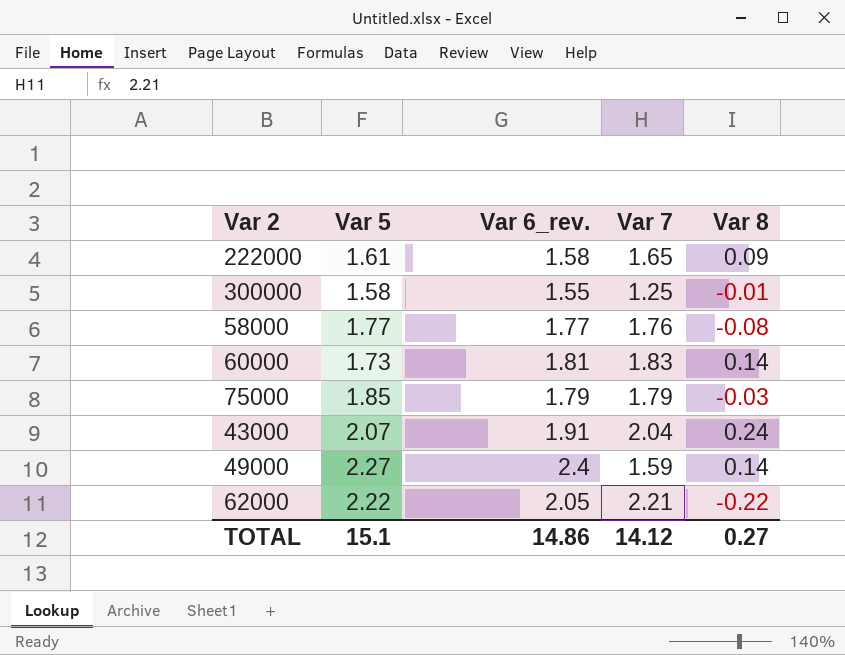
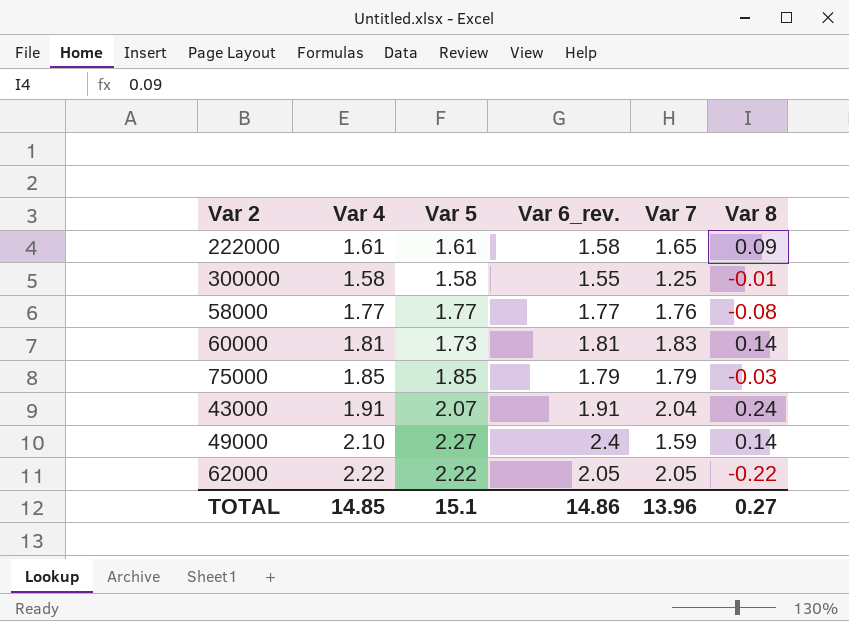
column Var 4 | position: none -> 2
62000 | Var 7: 2.21 -> 2.05
TOTAL | Var 7: 14.12 -> 13.96

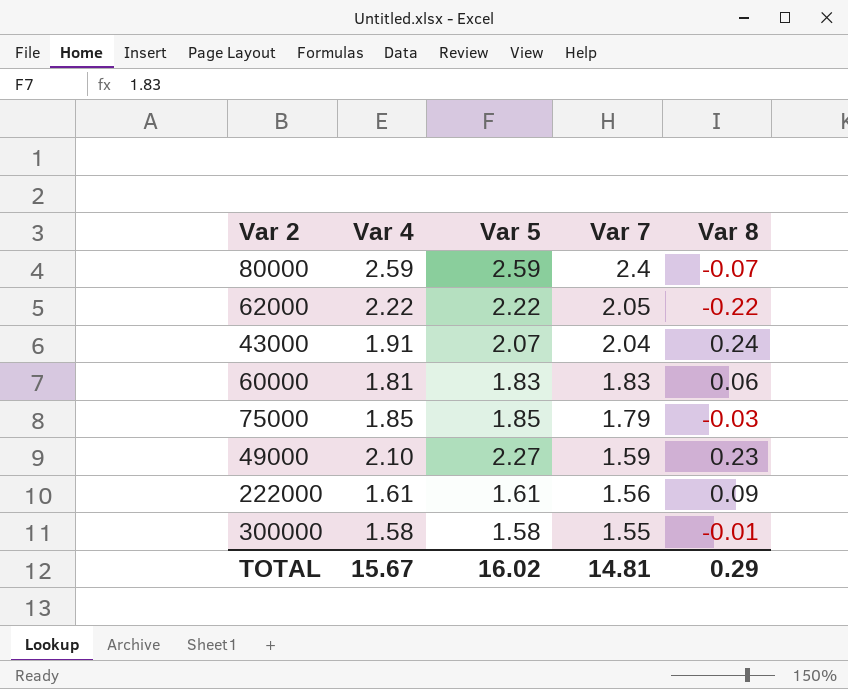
row order: none -> Var 7 descending
column Var 6_rev. | position: 4 -> none
row 58000: 1.77 | 1.77 | 1.77 | 1.76 | -0.08 -> none
row 80000: none -> 2.59 | 2.59 | 2.4 | -0.07
60000 | Var 5: 1.73 -> 1.83
60000 | Var 8: 0.14 -> 0.06
49000 | Var 8: 0.14 -> 0.23
222000 | Var 7: 1.65 -> 1.56
300000 | Var 7: 1.25 -> 1.55
TOTAL | Var 4: 14.85 -> 15.67
TOTAL | Var 5: 15.1 -> 16.02
TOTAL | Var 7: 13.96 -> 14.81
TOTAL | Var 8: 0.27 -> 0.29

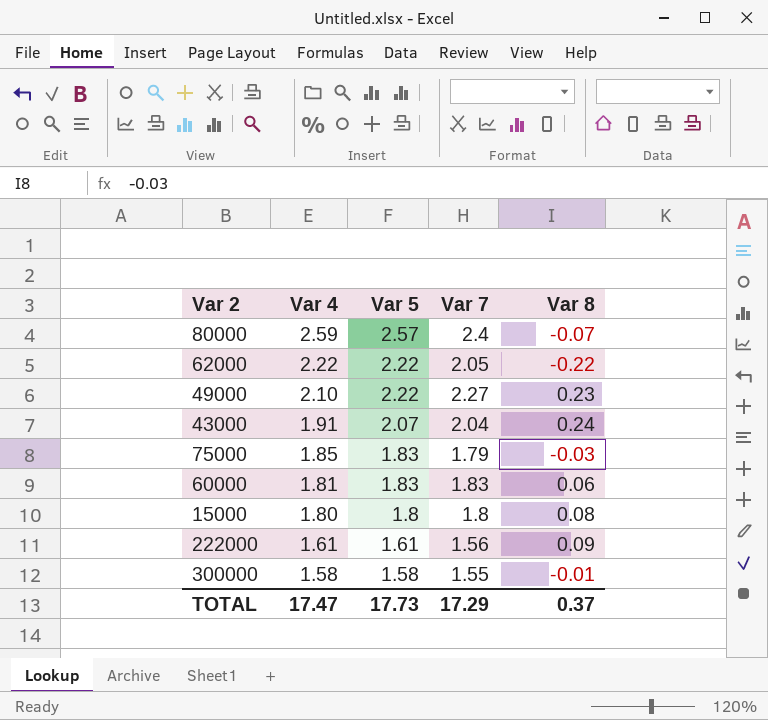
row order: Var 7 descending -> Var 4 descending
80000 | Var 5: 2.59 -> 2.57
49000 | Var 5: 2.27 -> 2.22
49000 | Var 7: 1.59 -> 2.27
75000 | Var 5: 1.85 -> 1.83
row 15000: none -> 1.80 | 1.8 | 1.8 | 0.08
TOTAL | Var 4: 15.67 -> 17.47
TOTAL | Var 5: 16.02 -> 17.73
TOTAL | Var 7: 14.81 -> 17.29
TOTAL | Var 8: 0.29 -> 0.37

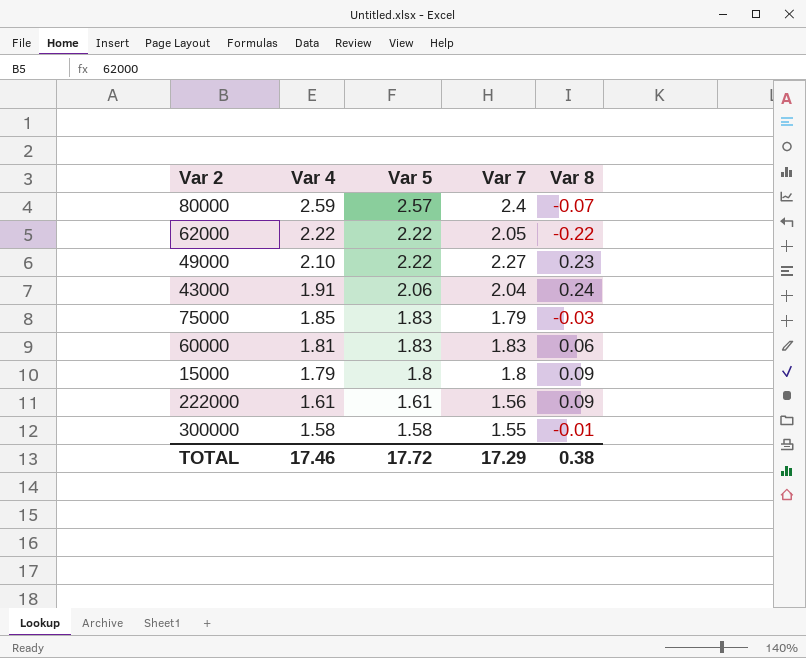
43000 | Var 5: 2.07 -> 2.06
15000 | Var 4: 1.80 -> 1.79
15000 | Var 8: 0.08 -> 0.09
TOTAL | Var 4: 17.47 -> 17.46
TOTAL | Var 5: 17.73 -> 17.72
TOTAL | Var 8: 0.37 -> 0.38

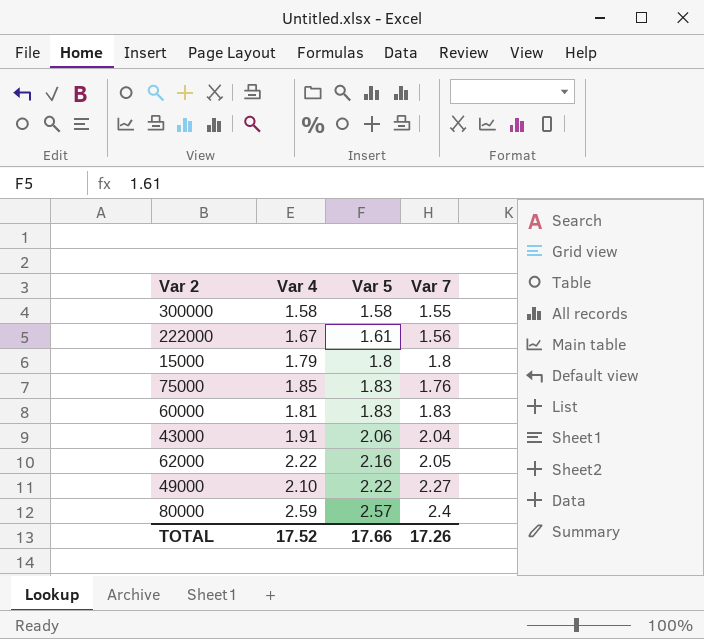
row order: Var 4 descending -> Var 5 ascending
column Var 8 | position: 5 -> none
222000 | Var 4: 1.61 -> 1.67
75000 | Var 7: 1.79 -> 1.76
62000 | Var 5: 2.22 -> 2.16
TOTAL | Var 4: 17.46 -> 17.52
TOTAL | Var 5: 17.72 -> 17.66
TOTAL | Var 7: 17.29 -> 17.26

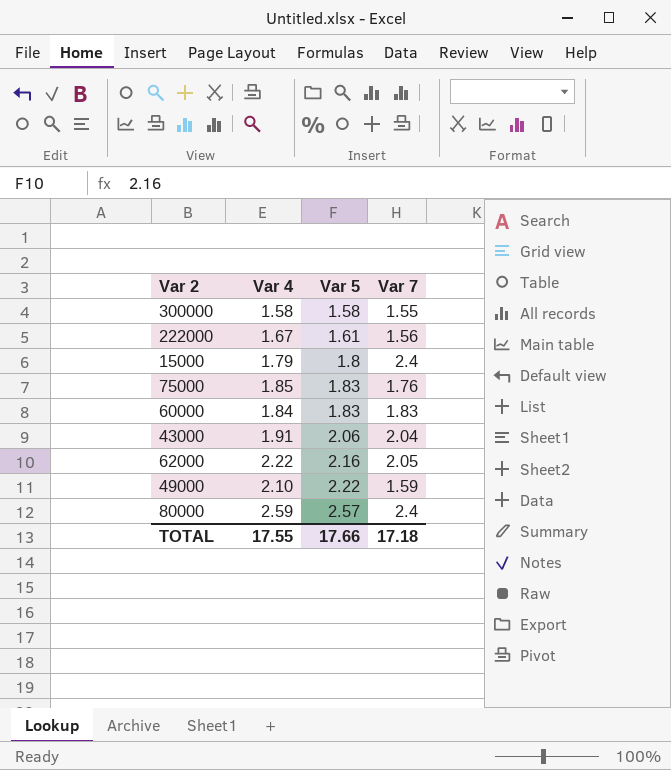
15000 | Var 7: 1.8 -> 2.4
60000 | Var 4: 1.81 -> 1.84
49000 | Var 7: 2.27 -> 1.59
TOTAL | Var 4: 17.52 -> 17.55
TOTAL | Var 7: 17.26 -> 17.18

